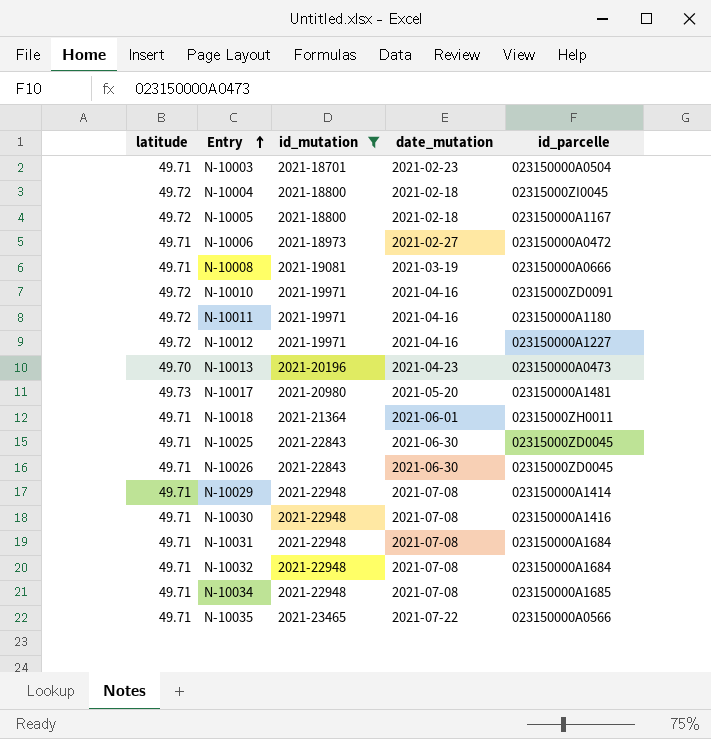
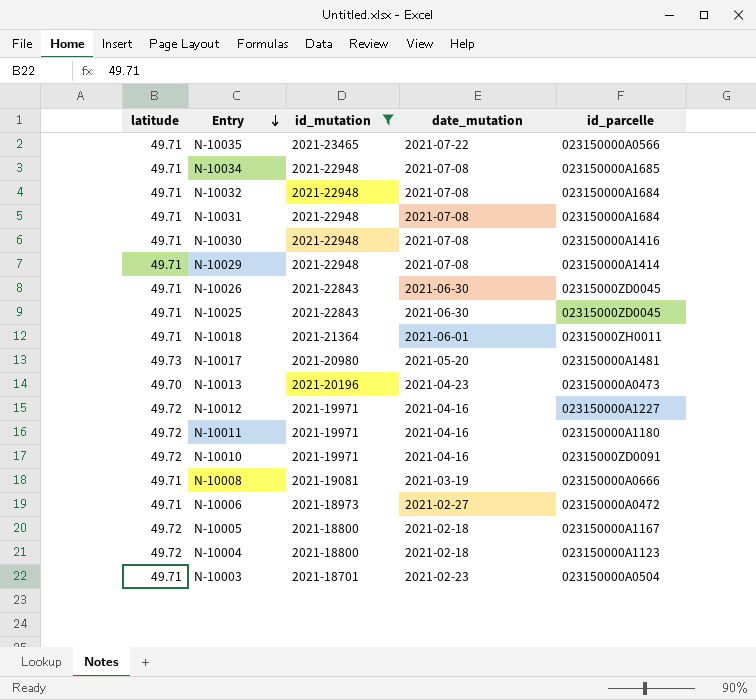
row order: Entry ascending -> Entry descending
N-10004 | id_parcelle: 02315000ZI0045 -> 023150000A1123

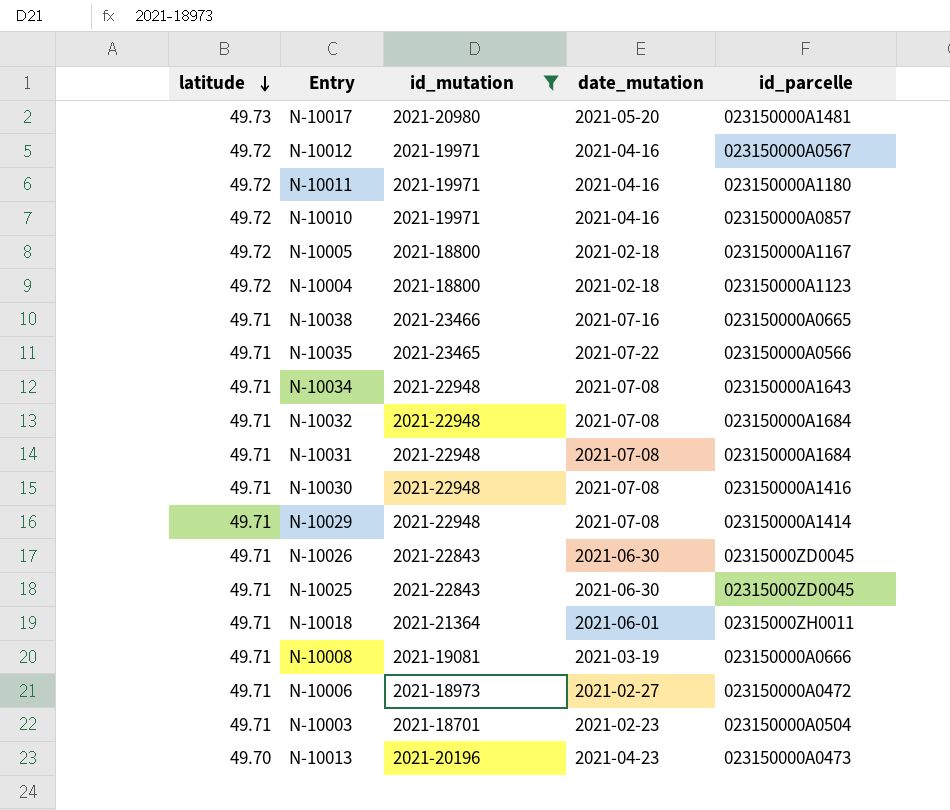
row order: Entry descending -> latitude descending
N-10012 | id_parcelle: 023150000A1227 -> 023150000A0567
N-10010 | id_parcelle: 02315000ZD0091 -> 023150000A0857
row N-10038: none -> 49.71 | 2021-23466 | 2021-07-16 | 023150000A0665
N-10034 | id_parcelle: 023150000A1685 -> 023150000A1643

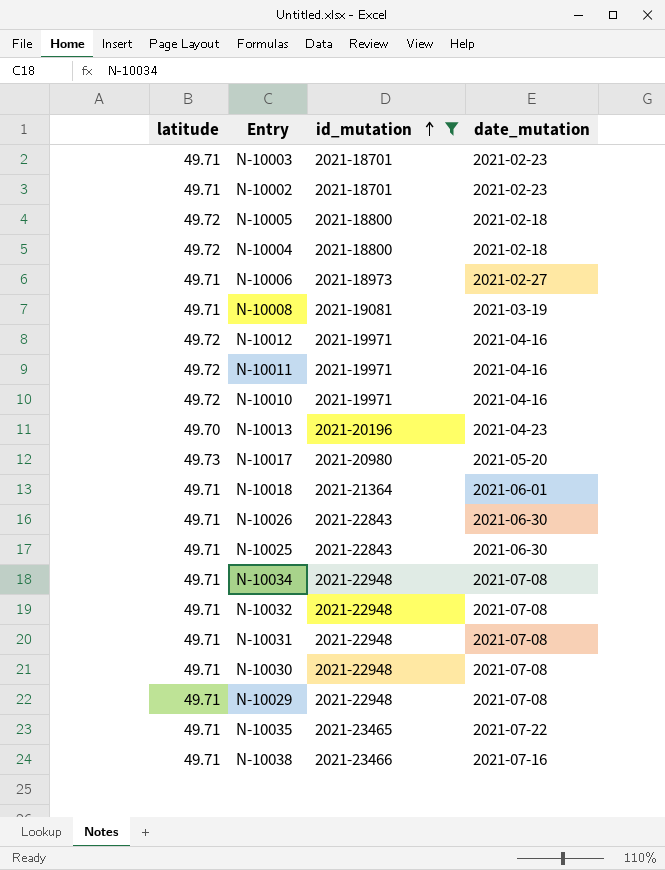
row order: latitude descending -> id_mutation ascending
column id_parcelle | position: 5 -> none
row N-10002: none -> 49.71 | 2021-18701 | 2021-02-23

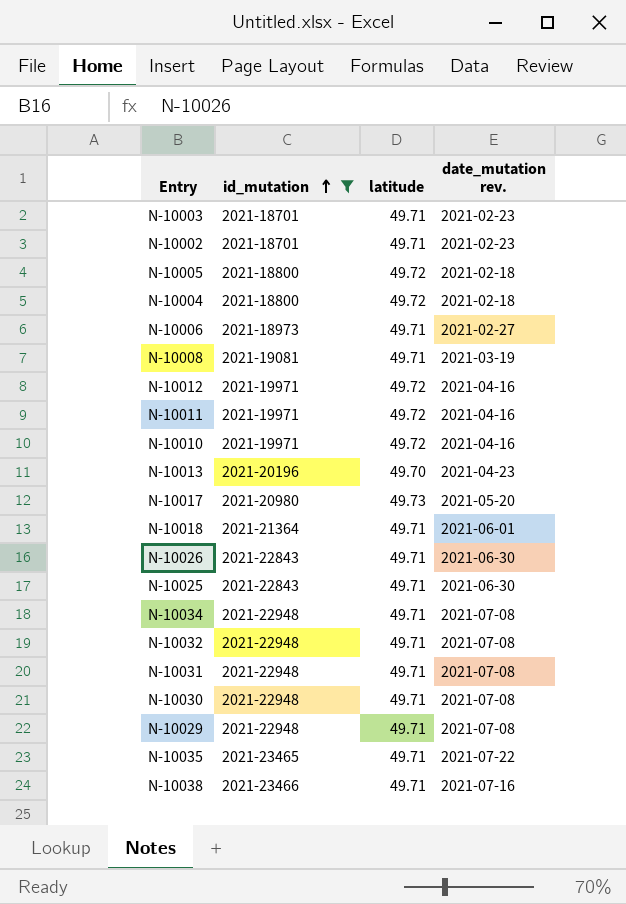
column latitude | position: 1 -> 3
column name: date_mutation -> date_mutation rev.

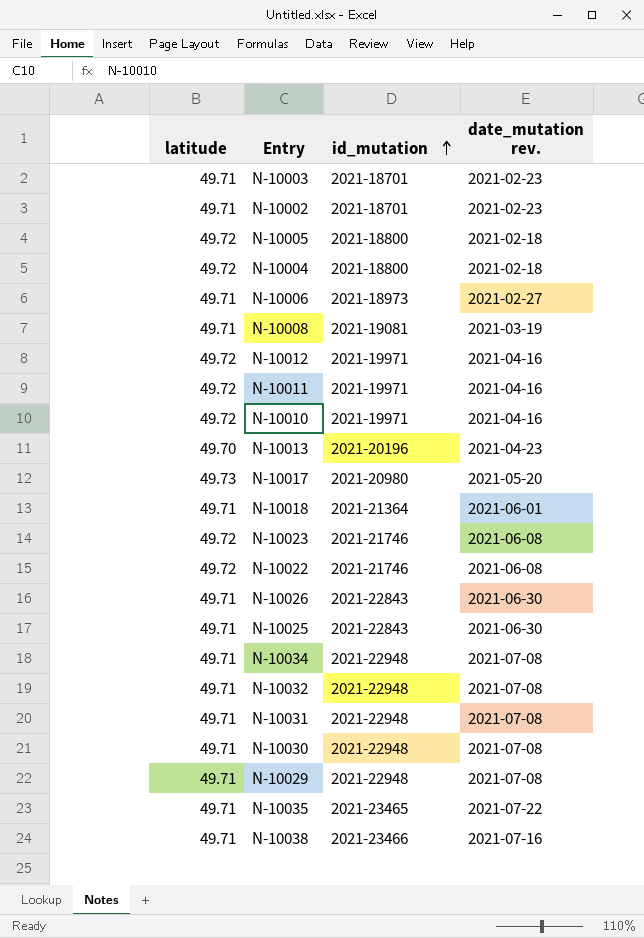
filter: id_mutation != 2021-21746 -> none
column latitude | position: 3 -> 1

